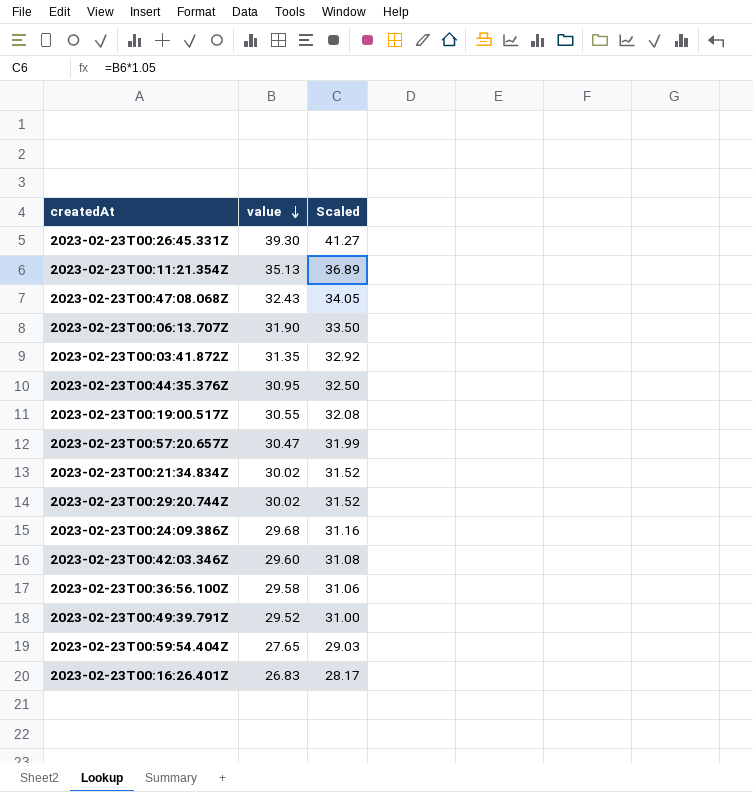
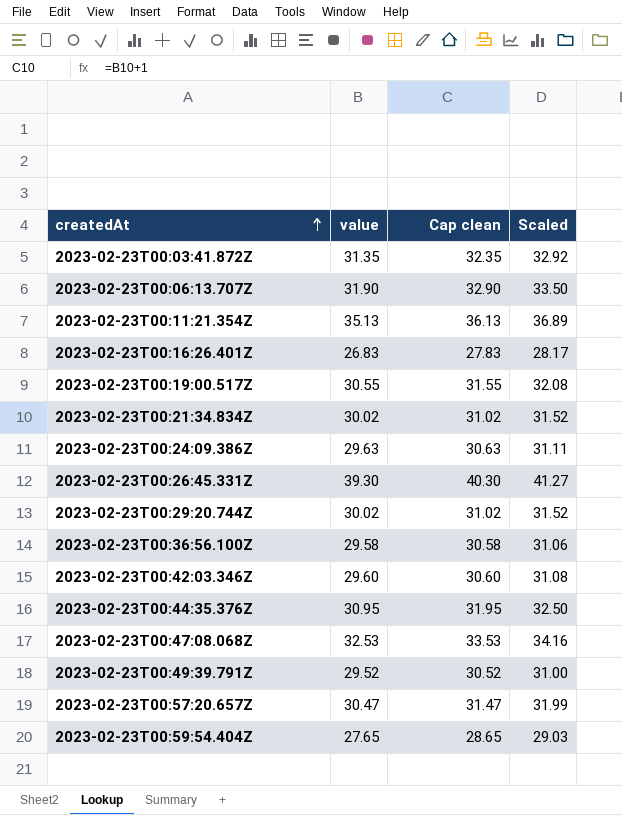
row order: value descending -> createdAt ascending
column Cap clean | formula: none -> [value] + 1
2023-02-23T00:24:09.386Z | value: 29.68 -> 29.63
2023-02-23T00:24:09.386Z | Scaled: 31.16 -> 31.11
2023-02-23T00:47:08.068Z | value: 32.43 -> 32.53
2023-02-23T00:47:08.068Z | Scaled: 34.05 -> 34.16

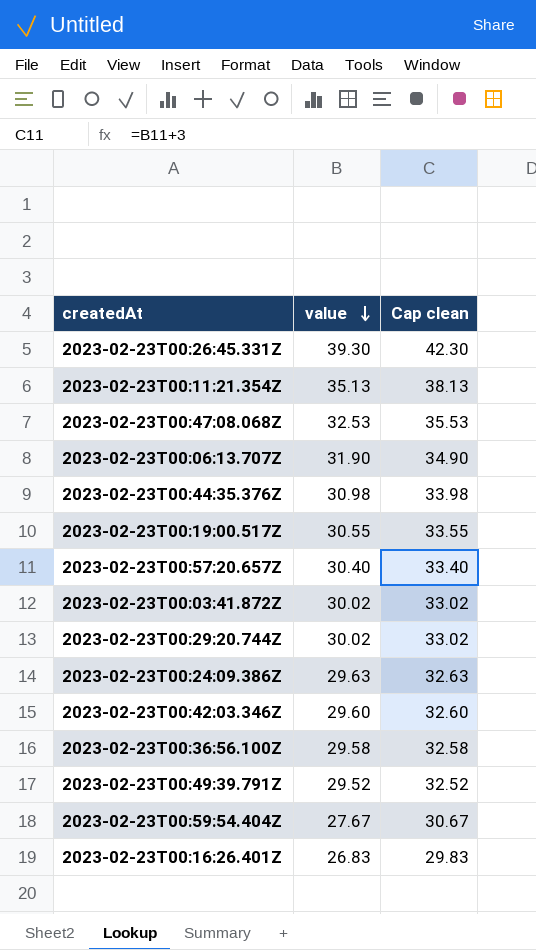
row order: createdAt ascending -> value descending
column Scaled | formula: [value] * 1.05 -> none
column Cap clean | formula: [value] + 1 -> [value] + 3
row 2023-02-23T00:21:34.834Z: 30.02 | 31.02 | 31.52 -> none
2023-02-23T00:44:35.376Z | value: 30.95 -> 30.98
2023-02-23T00:57:20.657Z | value: 30.47 -> 30.40
2023-02-23T00:03:41.872Z | value: 31.35 -> 30.02
2023-02-23T00:59:54.404Z | value: 27.65 -> 27.67

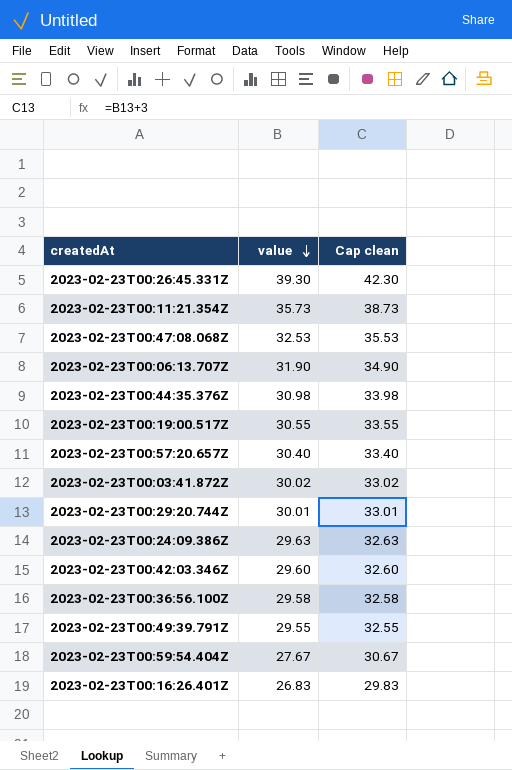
2023-02-23T00:11:21.354Z | value: 35.13 -> 35.73
2023-02-23T00:11:21.354Z | Cap clean: 38.13 -> 38.73
2023-02-23T00:29:20.744Z | value: 30.02 -> 30.01
2023-02-23T00:29:20.744Z | Cap clean: 33.02 -> 33.01
2023-02-23T00:49:39.791Z | value: 29.52 -> 29.55
2023-02-23T00:49:39.791Z | Cap clean: 32.52 -> 32.55

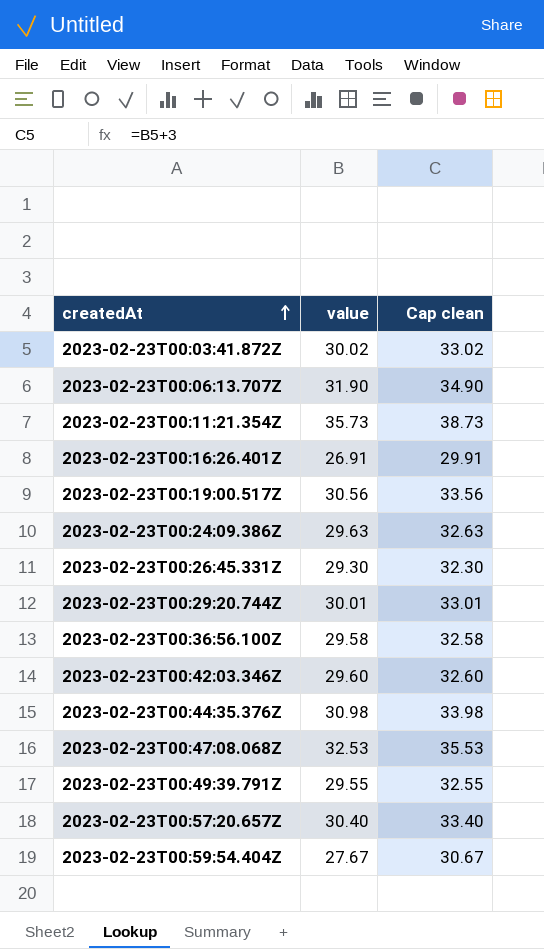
row order: value descending -> createdAt ascending
2023-02-23T00:16:26.401Z | value: 26.83 -> 26.91
2023-02-23T00:16:26.401Z | Cap clean: 29.83 -> 29.91
2023-02-23T00:19:00.517Z | value: 30.55 -> 30.56
2023-02-23T00:19:00.517Z | Cap clean: 33.55 -> 33.56
2023-02-23T00:26:45.331Z | value: 39.30 -> 29.30
2023-02-23T00:26:45.331Z | Cap clean: 42.30 -> 32.30

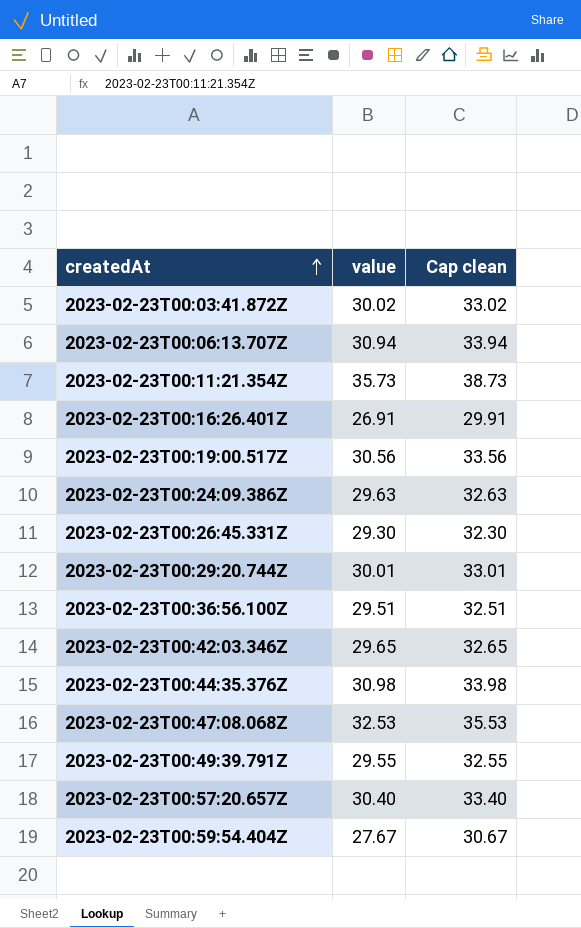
2023-02-23T00:06:13.707Z | value: 31.90 -> 30.94
2023-02-23T00:06:13.707Z | Cap clean: 34.90 -> 33.94
2023-02-23T00:36:56.100Z | value: 29.58 -> 29.51
2023-02-23T00:36:56.100Z | Cap clean: 32.58 -> 32.51
2023-02-23T00:42:03.346Z | value: 29.60 -> 29.65
2023-02-23T00:42:03.346Z | Cap clean: 32.60 -> 32.65

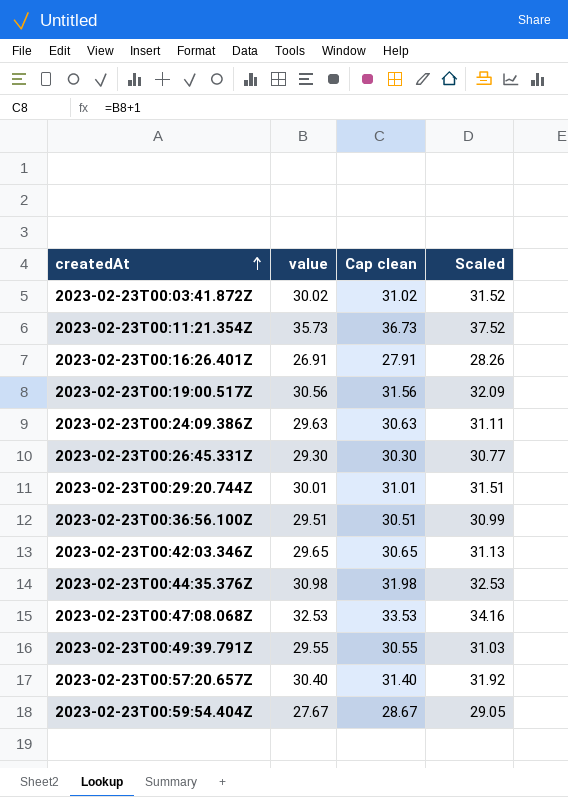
column Cap clean | formula: [value] + 3 -> [value] + 1
column Scaled | formula: none -> [value] * 1.05
row 2023-02-23T00:06:13.707Z: 30.94 | 33.94 -> none

